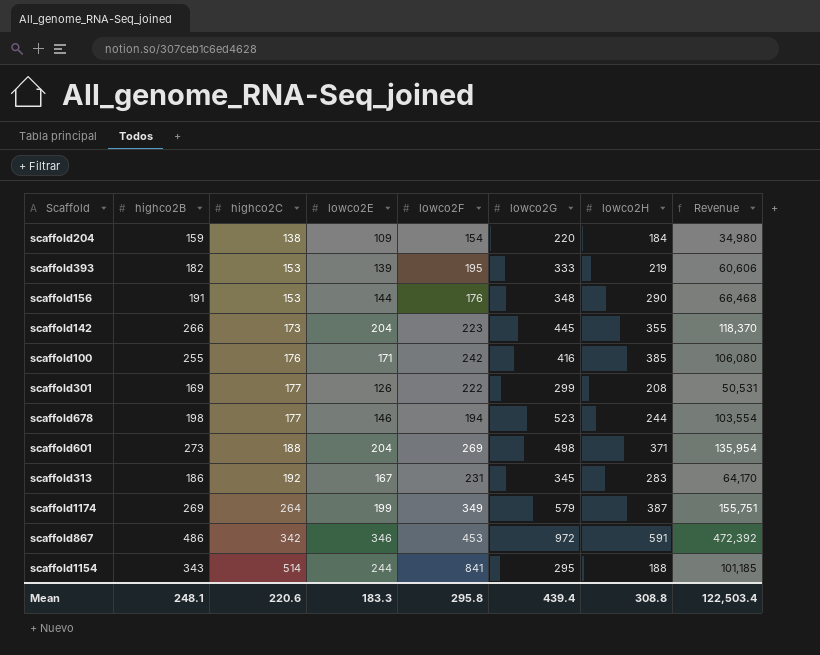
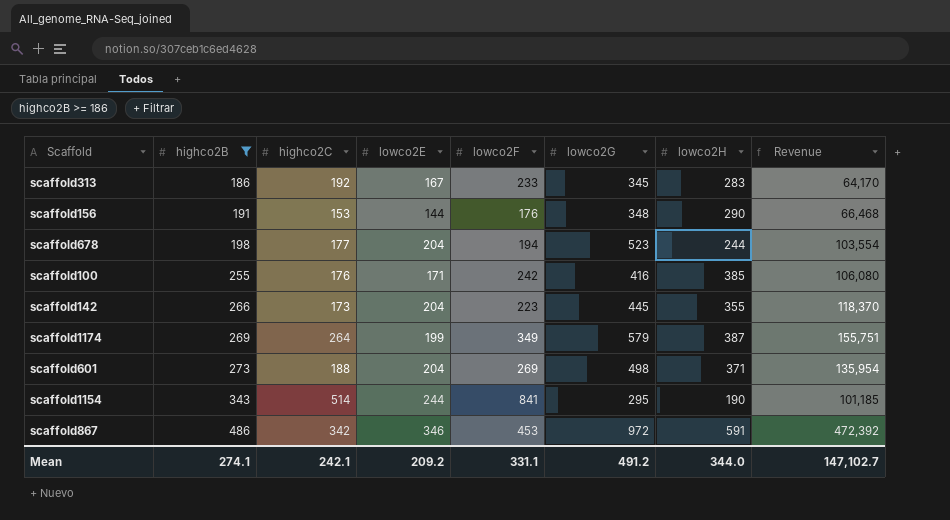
filter: none -> highco2B >= 186
row order: highco2C ascending -> highco2B ascending
scaffold313 | lowco2F: 231 -> 233
scaffold678 | lowco2E: 146 -> 204
scaffold1154 | lowco2H: 188 -> 190
Mean | highco2B: 248.1 -> 274.1
Mean | highco2C: 220.6 -> 242.1
Mean | lowco2E: 183.3 -> 209.2
Mean | lowco2F: 295.8 -> 331.1
Mean | lowco2G: 439.4 -> 491.2
Mean | lowco2H: 308.8 -> 344.0
Mean | Revenue: 122,503.4 -> 147,102.7

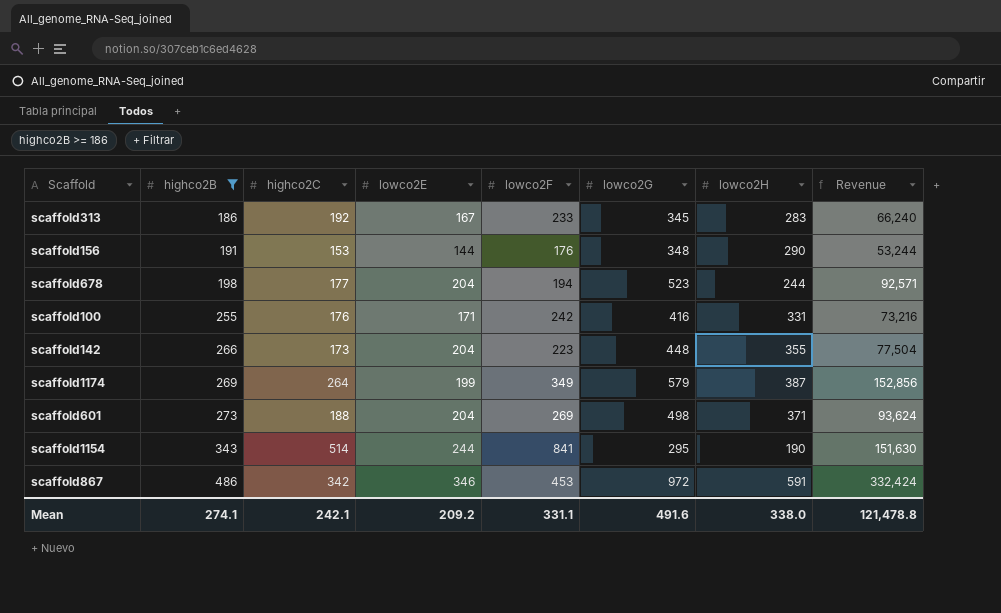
column Revenue | formula: [highco2B] * [lowco2G] -> [highco2C] * [lowco2G]
scaffold100 | lowco2H: 385 -> 331
scaffold142 | lowco2G: 445 -> 448
Mean | lowco2G: 491.2 -> 491.6
Mean | lowco2H: 344.0 -> 338.0
Mean | Revenue: 147,102.7 -> 121,478.8

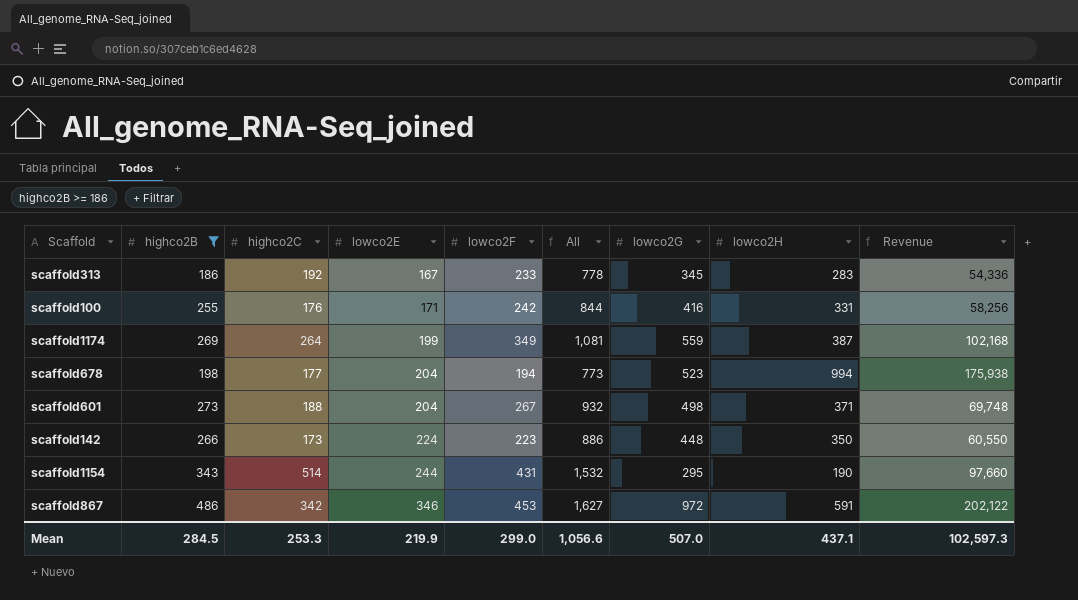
row order: highco2B ascending -> lowco2E ascending
column All | formula: none -> [highco2B] + [highco2C] + [lowco2E] + [lowco2F]
column Revenue | formula: [highco2C] * [lowco2G] -> [highco2C] * [lowco2H]
row scaffold156: 191 | 153 | 144 | 176 | 348 | 290 | 53,244 -> none
scaffold1174 | lowco2G: 579 -> 559
scaffold678 | lowco2H: 244 -> 994
scaffold601 | lowco2F: 269 -> 267
scaffold142 | lowco2E: 204 -> 224
scaffold142 | lowco2H: 355 -> 350
scaffold1154 | lowco2F: 841 -> 431
Mean | highco2B: 274.1 -> 284.5
Mean | highco2C: 242.1 -> 253.3
Mean | lowco2E: 209.2 -> 219.9
Mean | lowco2F: 331.1 -> 299.0
Mean | lowco2G: 491.6 -> 507.0
Mean | lowco2H: 338.0 -> 437.1
Mean | Revenue: 121,478.8 -> 102,597.3

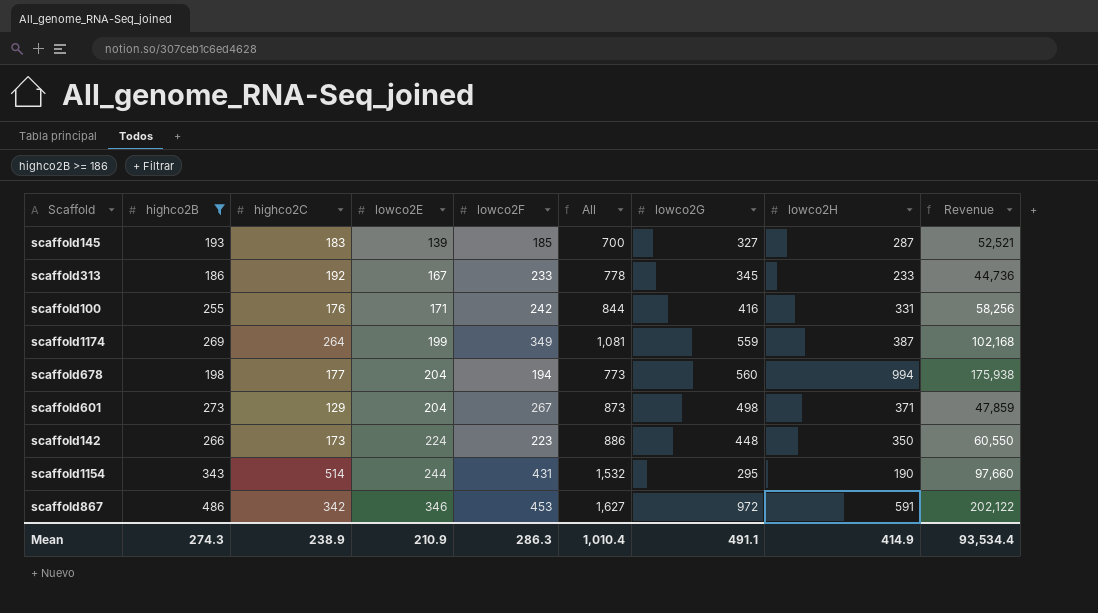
row scaffold145: none -> 193 | 183 | 139 | 185 | 700 | 327 | 287 | 52,521
scaffold313 | lowco2H: 283 -> 233
scaffold313 | Revenue: 54,336 -> 44,736
scaffold678 | lowco2G: 523 -> 560
scaffold601 | highco2C: 188 -> 129
scaffold601 | All: 932 -> 873
scaffold601 | Revenue: 69,748 -> 47,859
Mean | highco2B: 284.5 -> 274.3
Mean | highco2C: 253.3 -> 238.9
Mean | lowco2E: 219.9 -> 210.9
Mean | lowco2F: 299.0 -> 286.3
Mean | All: 1,056.6 -> 1,010.4
Mean | lowco2G: 507.0 -> 491.1
Mean | lowco2H: 437.1 -> 414.9
Mean | Revenue: 102,597.3 -> 93,534.4

